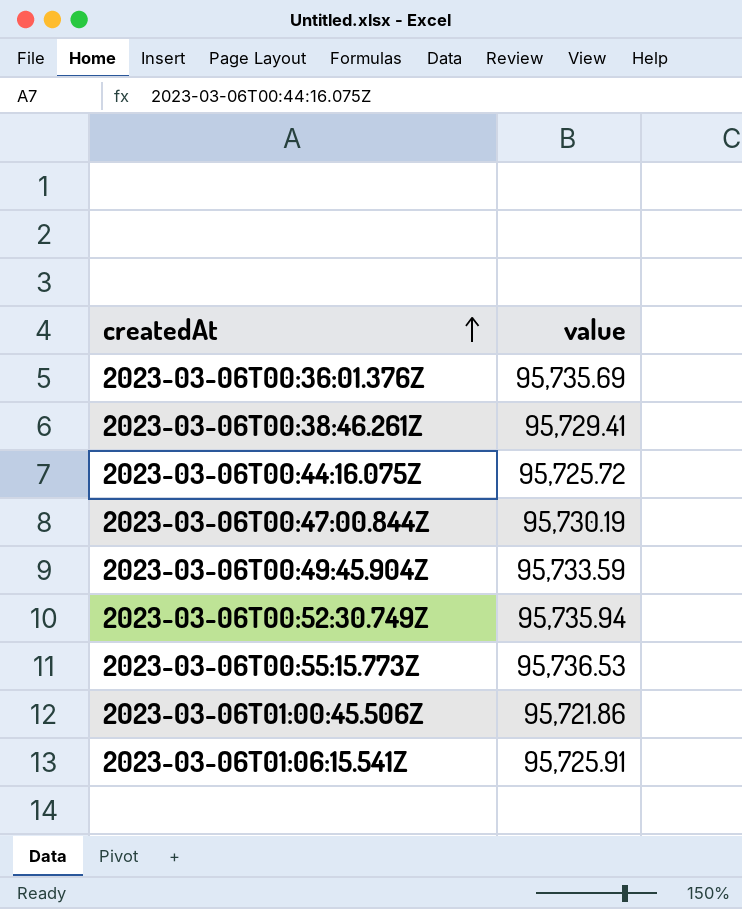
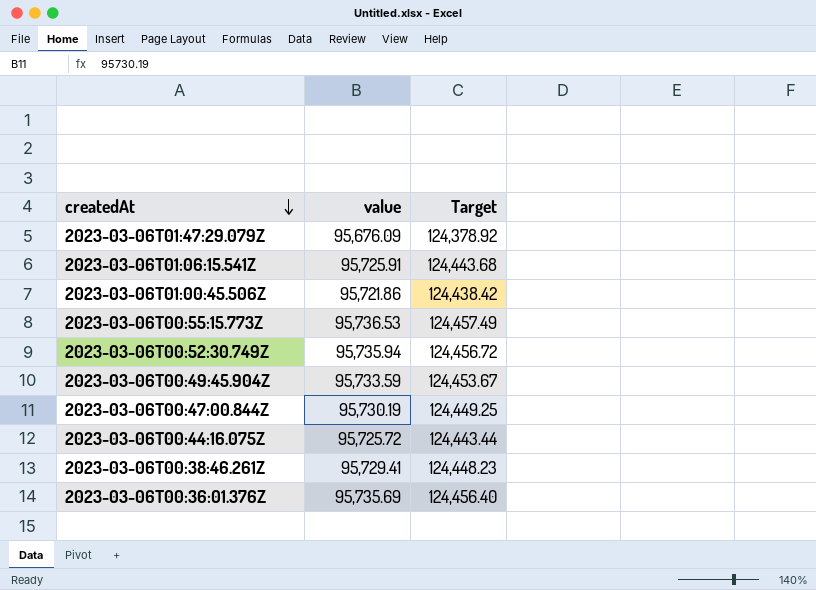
row order: createdAt ascending -> createdAt descending
column Target | formula: none -> [value] * 1.3
row 2023-03-06T01:47:29.079Z: none -> 95,676.09 | 124,378.92

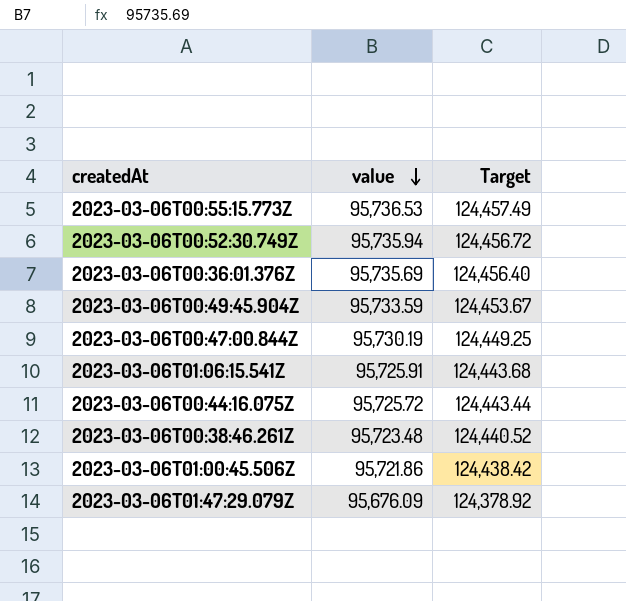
row order: createdAt descending -> value descending
2023-03-06T00:38:46.261Z | value: 95,729.41 -> 95,723.48
2023-03-06T00:38:46.261Z | Target: 124,448.23 -> 124,440.52

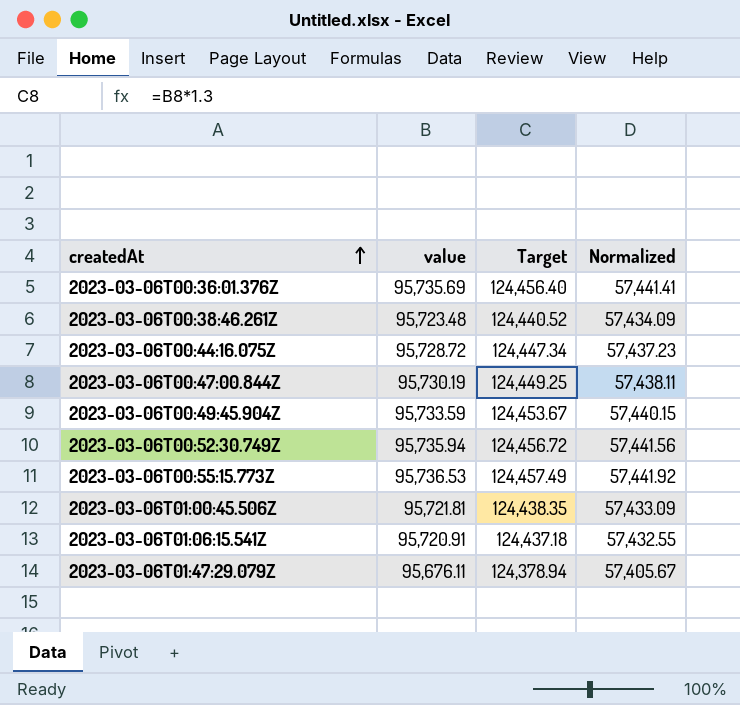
row order: value descending -> createdAt ascending
column Normalized | formula: none -> [value] * 0.6
2023-03-06T00:44:16.075Z | value: 95,725.72 -> 95,728.72
2023-03-06T00:44:16.075Z | Target: 124,443.44 -> 124,447.34
2023-03-06T01:00:45.506Z | value: 95,721.86 -> 95,721.81
2023-03-06T01:00:45.506Z | Target: 124,438.42 -> 124,438.35
2023-03-06T01:06:15.541Z | value: 95,725.91 -> 95,720.91
2023-03-06T01:06:15.541Z | Target: 124,443.68 -> 124,437.18
2023-03-06T01:47:29.079Z | value: 95,676.09 -> 95,676.11
2023-03-06T01:47:29.079Z | Target: 124,378.92 -> 124,378.94

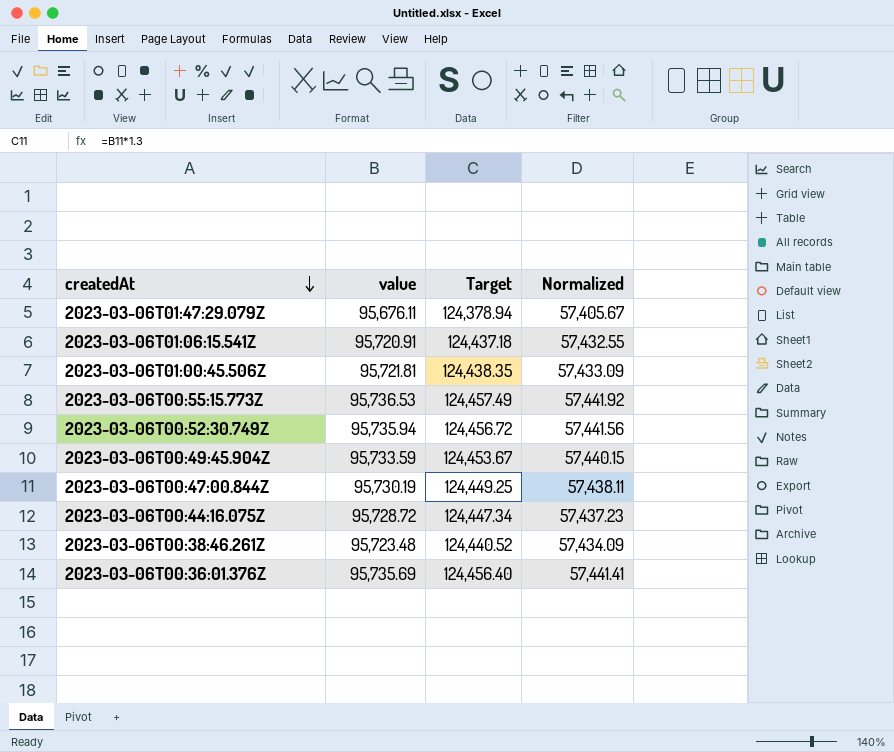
row order: createdAt ascending -> createdAt descending

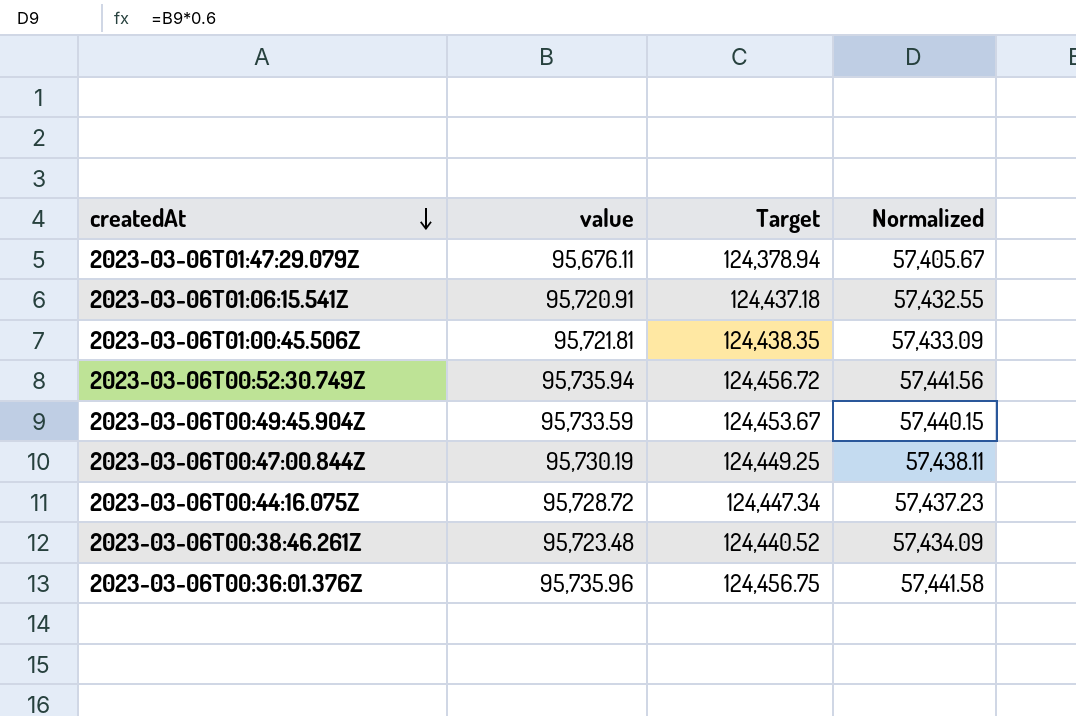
row 2023-03-06T00:55:15.773Z: 95,736.53 | 124,457.49 | 57,441.92 -> none
2023-03-06T00:36:01.376Z | value: 95,735.69 -> 95,735.96
2023-03-06T00:36:01.376Z | Target: 124,456.40 -> 124,456.75
2023-03-06T00:36:01.376Z | Normalized: 57,441.41 -> 57,441.58

